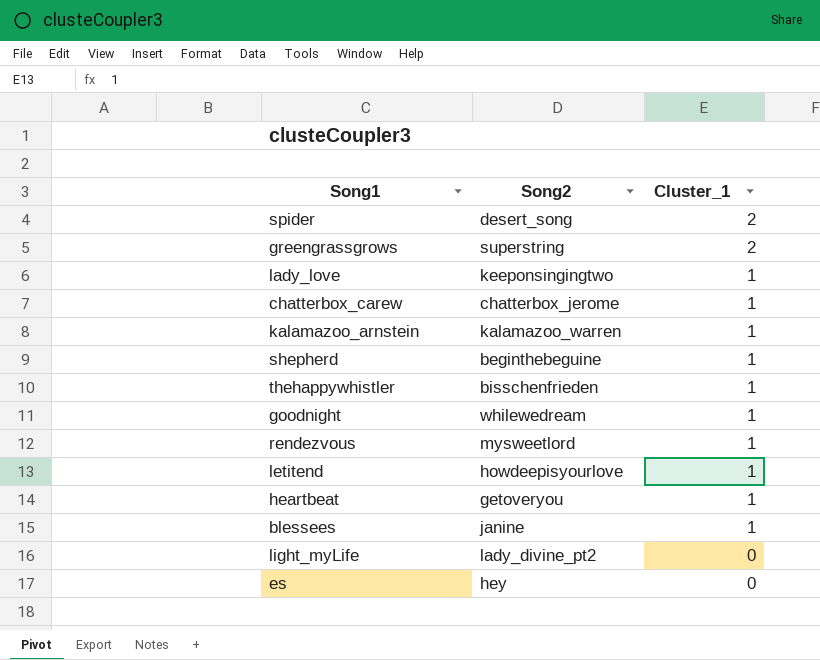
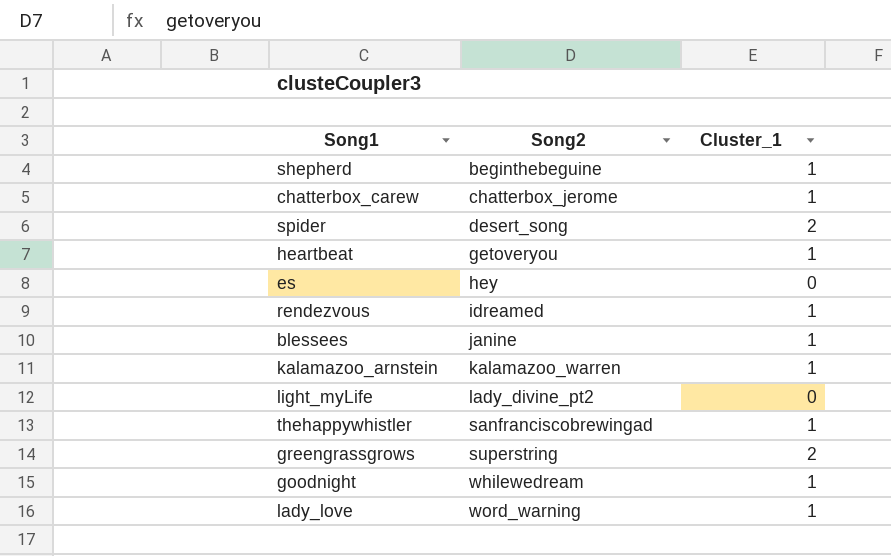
row order: Cluster_1 descending -> Song2 ascending
row letitend: howdeepisyourlove | 1 -> none
rendezvous | Song2: mysweetlord -> idreamed
thehappywhistler | Song2: bisschenfrieden -> sanfranciscobrewingad
lady_love | Song2: keeponsingingtwo -> word_warning

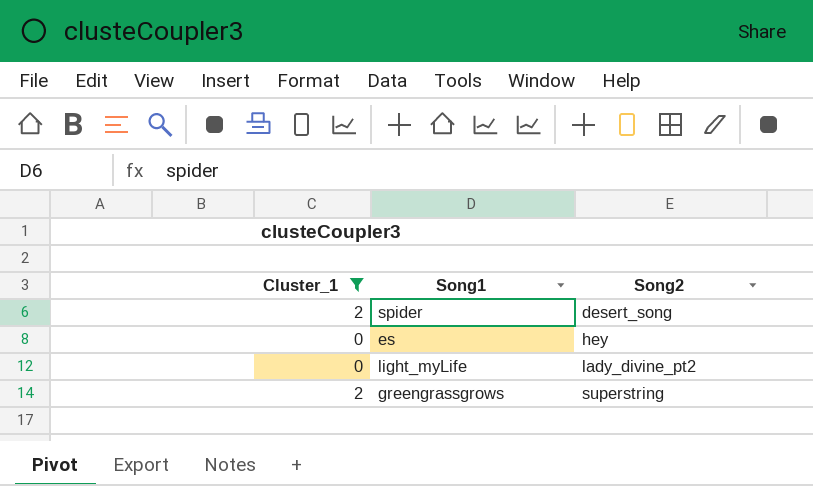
filter: none -> Cluster_1 != 1
column Cluster_1 | position: 3 -> 1

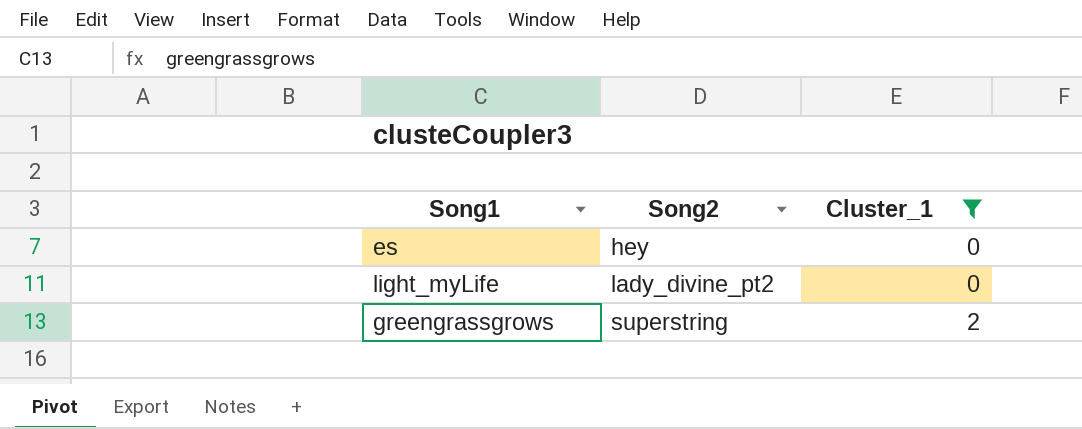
column Cluster_1 | position: 1 -> 3
row spider: 2 | desert_song -> none

